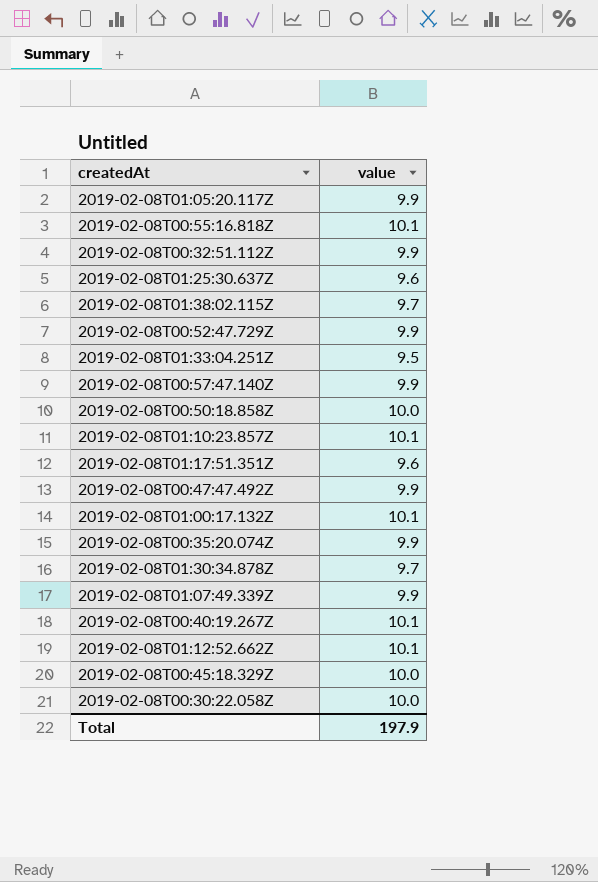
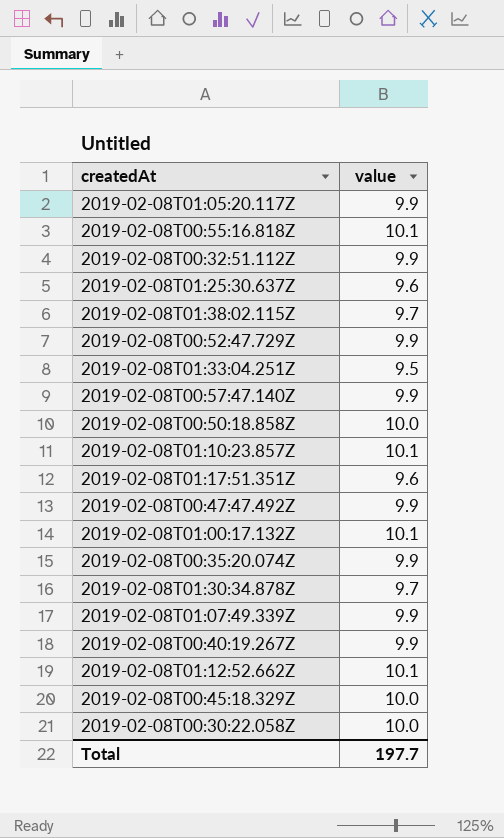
2019-02-08T00:40:19.267Z | value: 10.1 -> 9.9
Total | value: 197.9 -> 197.7

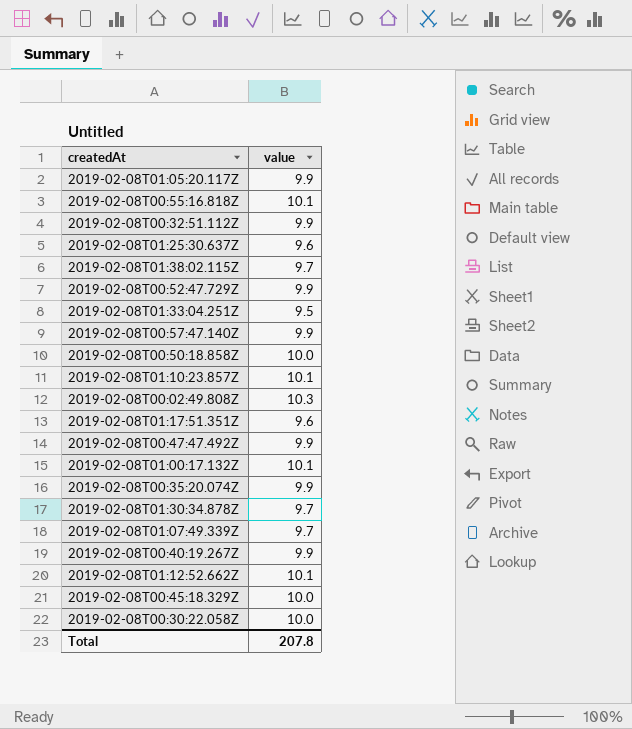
row 2019-02-08T00:02:49.808Z: none -> 10.3
2019-02-08T01:07:49.339Z | value: 9.9 -> 9.7
Total | value: 197.7 -> 207.8

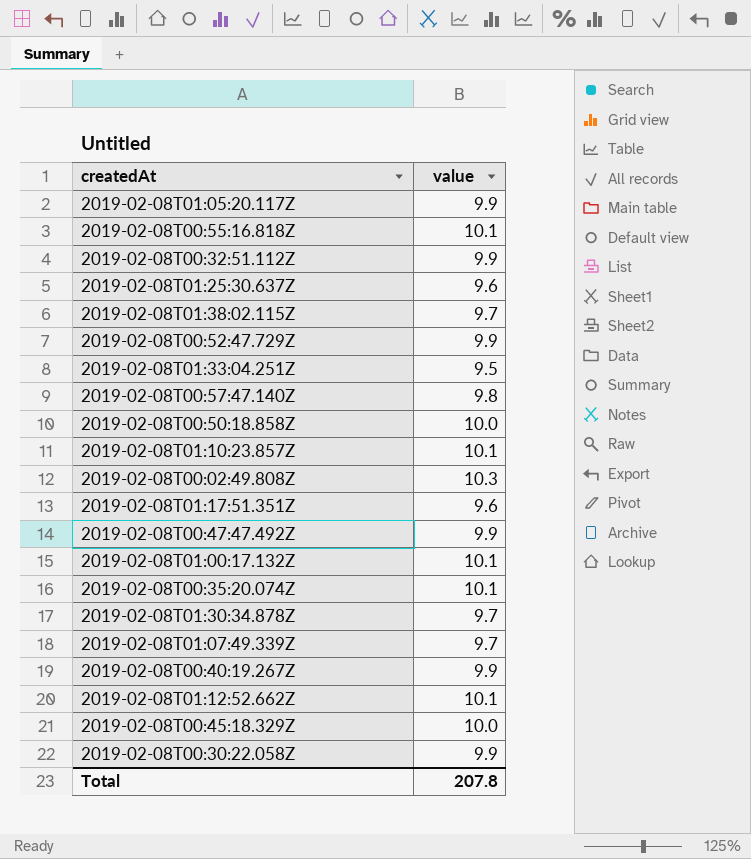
2019-02-08T00:57:47.140Z | value: 9.9 -> 9.8
2019-02-08T00:35:20.074Z | value: 9.9 -> 10.1
2019-02-08T00:30:22.058Z | value: 10.0 -> 9.9

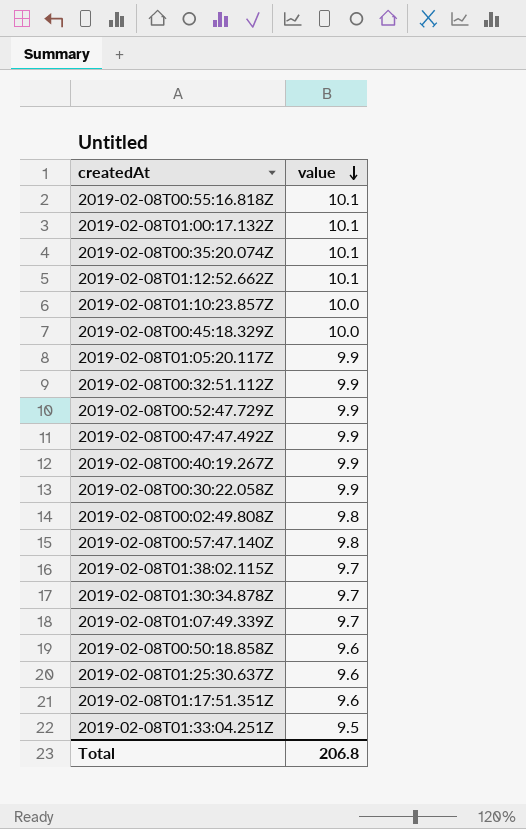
row order: none -> value descending
2019-02-08T01:10:23.857Z | value: 10.1 -> 10.0
2019-02-08T00:02:49.808Z | value: 10.3 -> 9.8
2019-02-08T00:50:18.858Z | value: 10.0 -> 9.6
Total | value: 207.8 -> 206.8

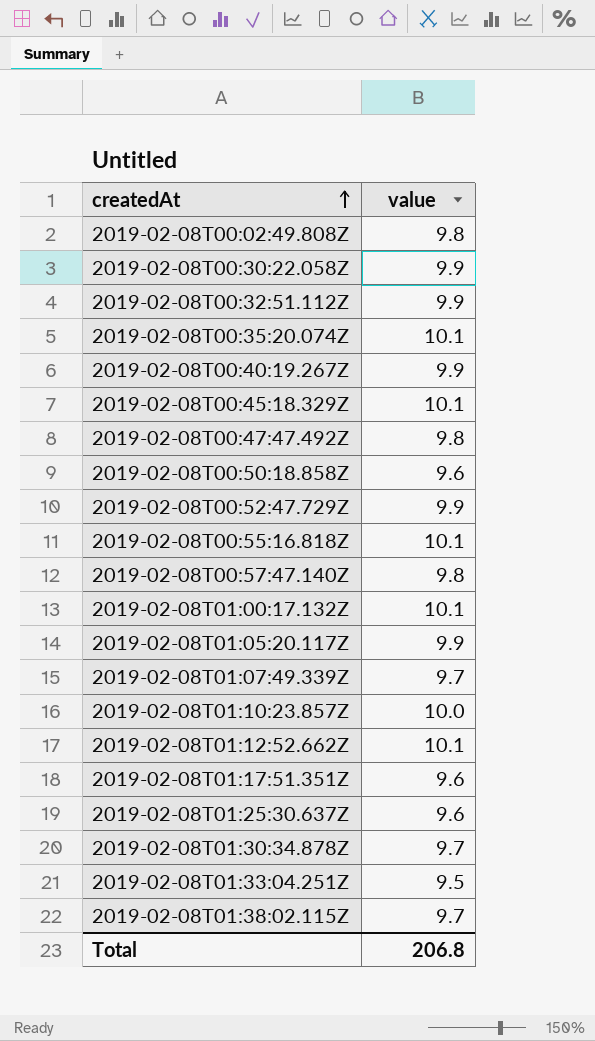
row order: value descending -> createdAt ascending
2019-02-08T00:45:18.329Z | value: 10.0 -> 10.1
2019-02-08T00:47:47.492Z | value: 9.9 -> 9.8

